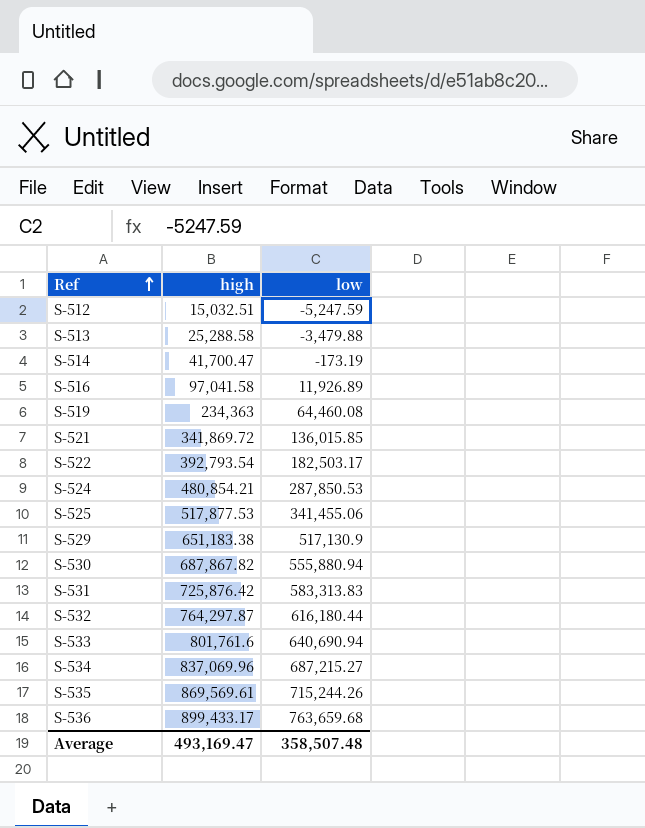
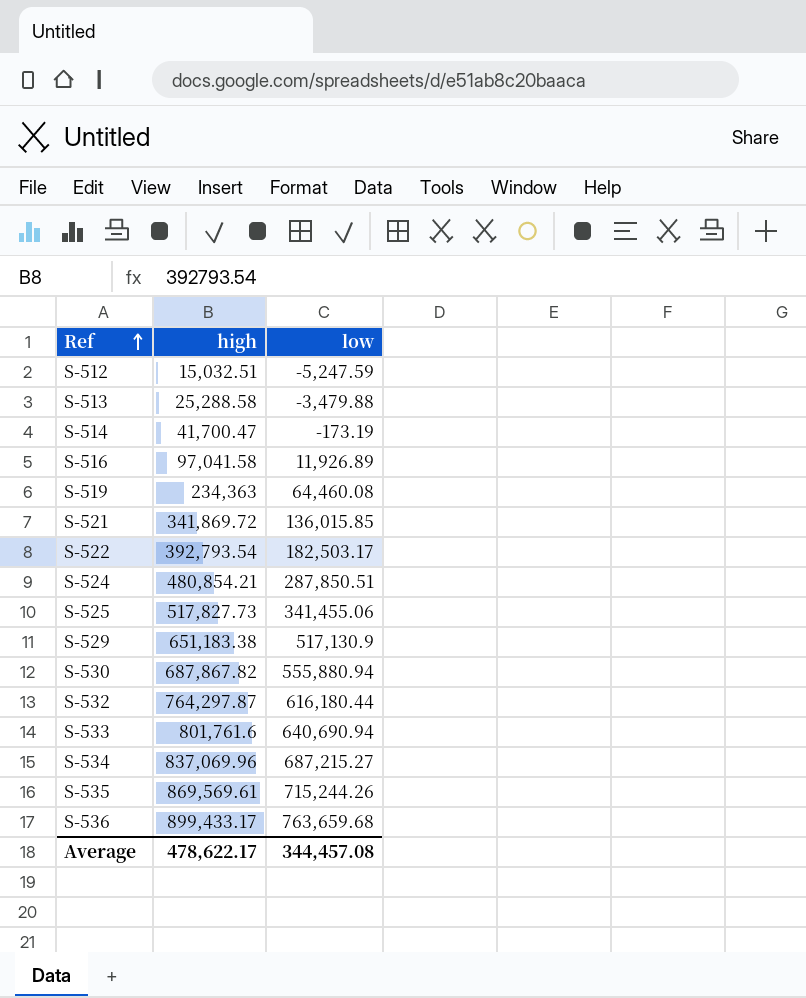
row S-531: 725,876.42 | 583,313.83 -> none
S-524 | low: 287,850.53 -> 287,850.51
S-525 | high: 517,877.53 -> 517,827.73
Average | high: 493,169.47 -> 478,622.17
Average | low: 358,507.48 -> 344,457.08

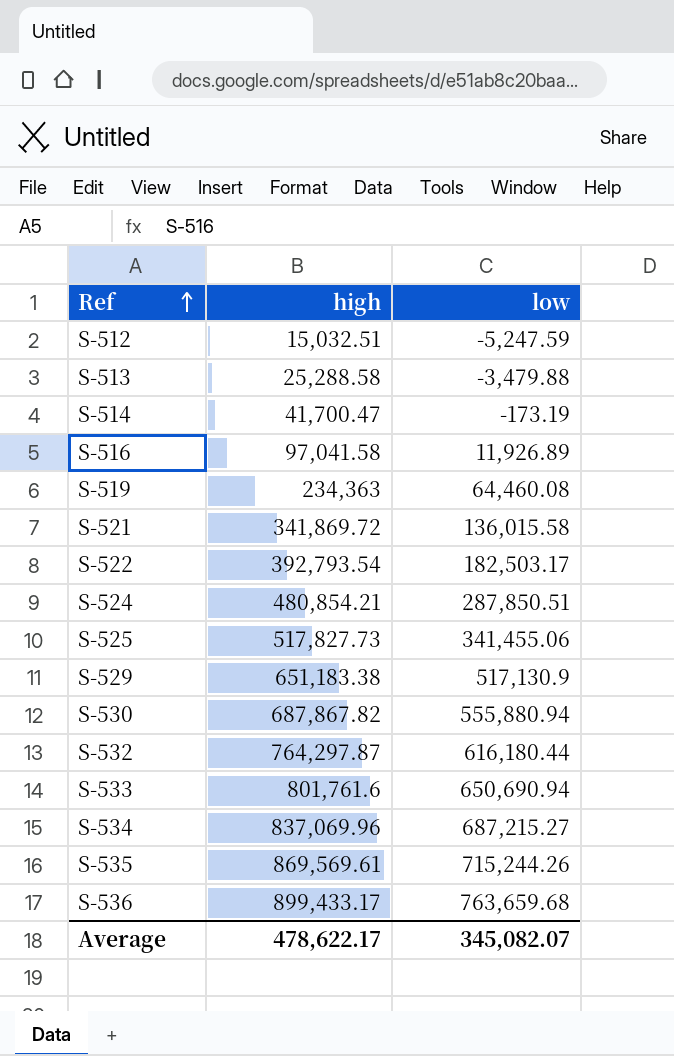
S-521 | low: 136,015.85 -> 136,015.58
S-533 | low: 640,690.94 -> 650,690.94
Average | low: 344,457.08 -> 345,082.07

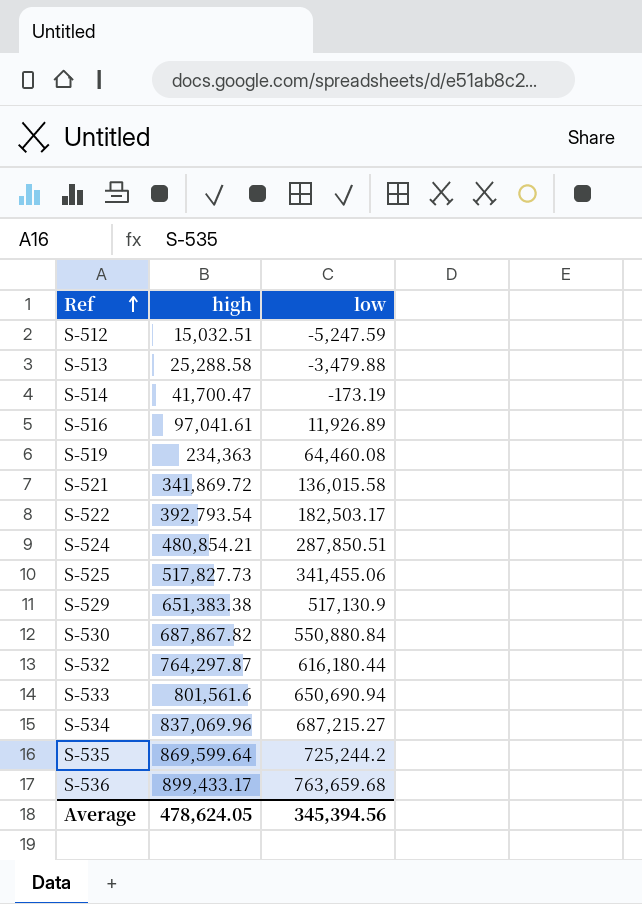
S-516 | high: 97,041.58 -> 97,041.61
S-529 | high: 651,183.38 -> 651,383.38
S-530 | low: 555,880.94 -> 550,880.84
S-533 | high: 801,761.6 -> 801,561.6
S-535 | high: 869,569.61 -> 869,599.64
S-535 | low: 715,244.26 -> 725,244.2
Average | high: 478,622.17 -> 478,624.05
Average | low: 345,082.07 -> 345,394.56

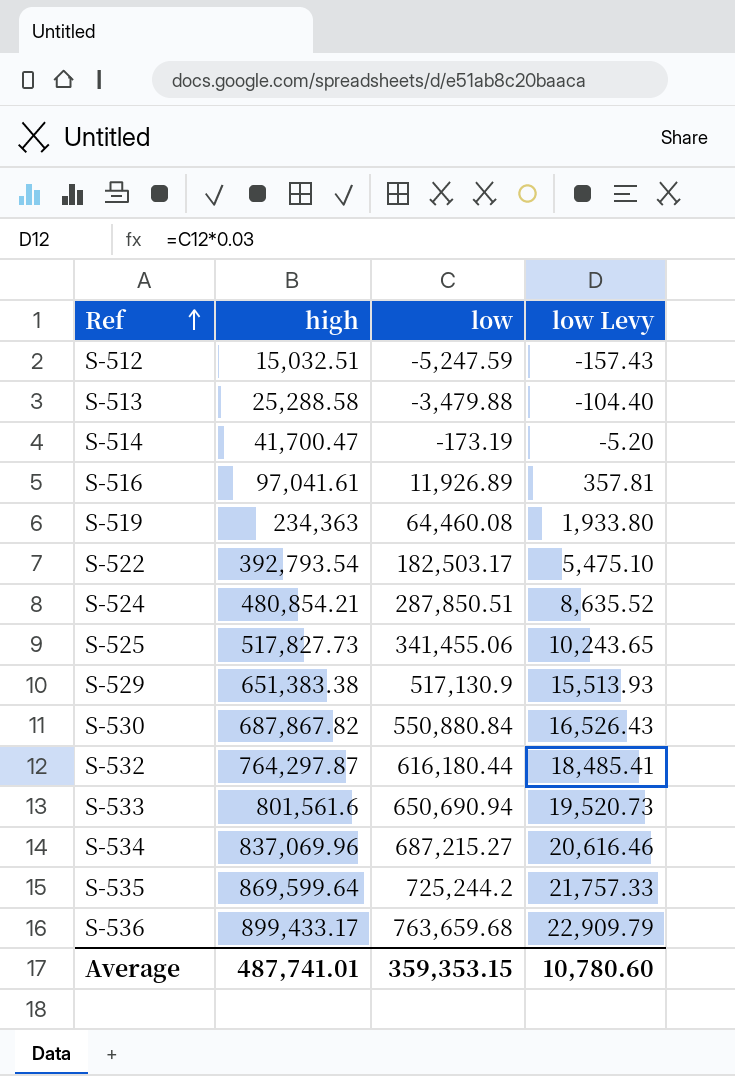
column low Levy | formula: none -> [low] * 0.03
row S-521: 341,869.72 | 136,015.58 -> none
Average | high: 478,624.05 -> 487,741.01
Average | low: 345,394.56 -> 359,353.15

